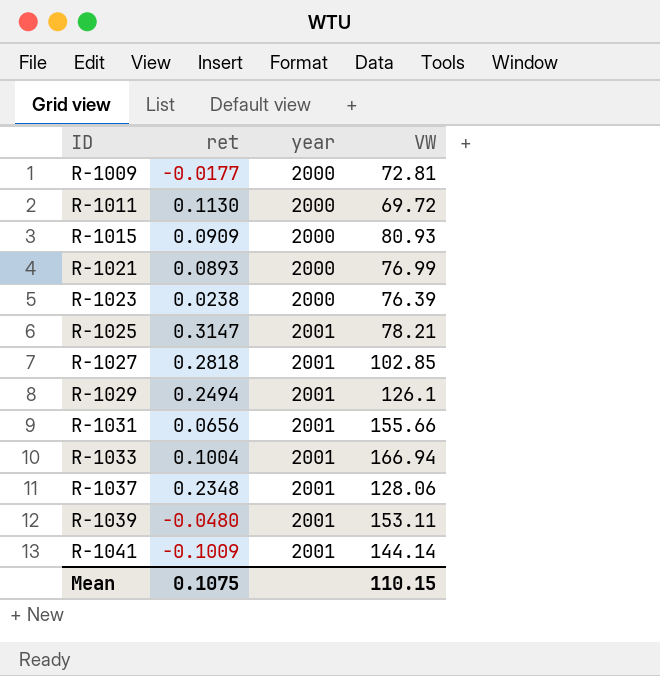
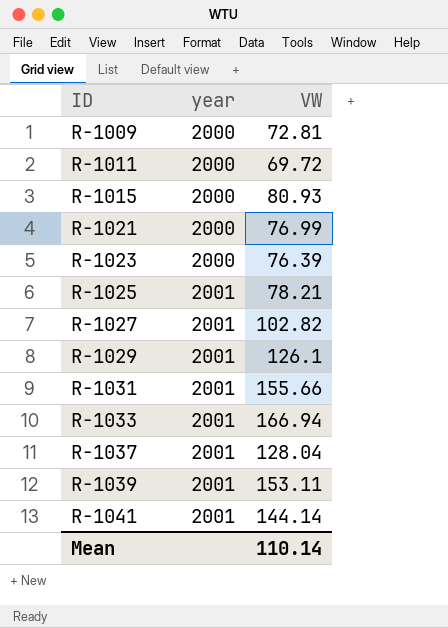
column ret | position: 2 -> none
R-1027 | VW: 102.85 -> 102.82
R-1037 | VW: 128.06 -> 128.04
Mean | VW: 110.15 -> 110.14

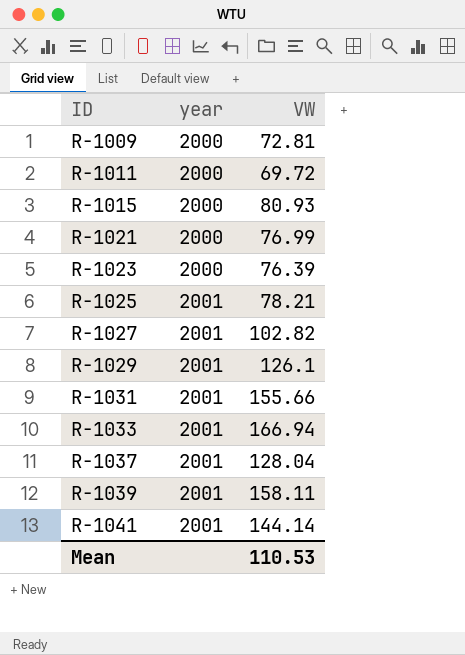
R-1039 | VW: 153.11 -> 158.11
Mean | VW: 110.14 -> 110.53

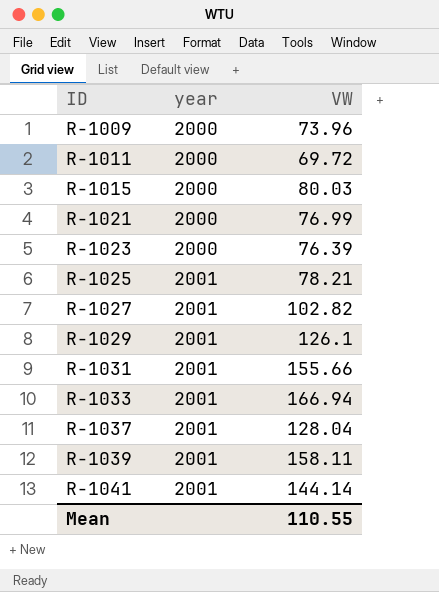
R-1009 | VW: 72.81 -> 73.96
R-1015 | VW: 80.93 -> 80.03
Mean | VW: 110.53 -> 110.55

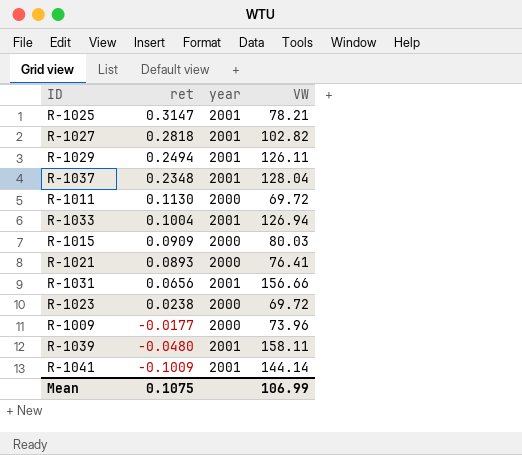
row order: ID ascending -> ret descending
column ret | position: none -> 2
R-1029 | VW: 126.1 -> 126.11
R-1033 | VW: 166.94 -> 126.94
R-1021 | VW: 76.99 -> 76.41
R-1031 | VW: 155.66 -> 156.66
R-1023 | VW: 76.39 -> 69.72
Mean | VW: 110.55 -> 106.99

